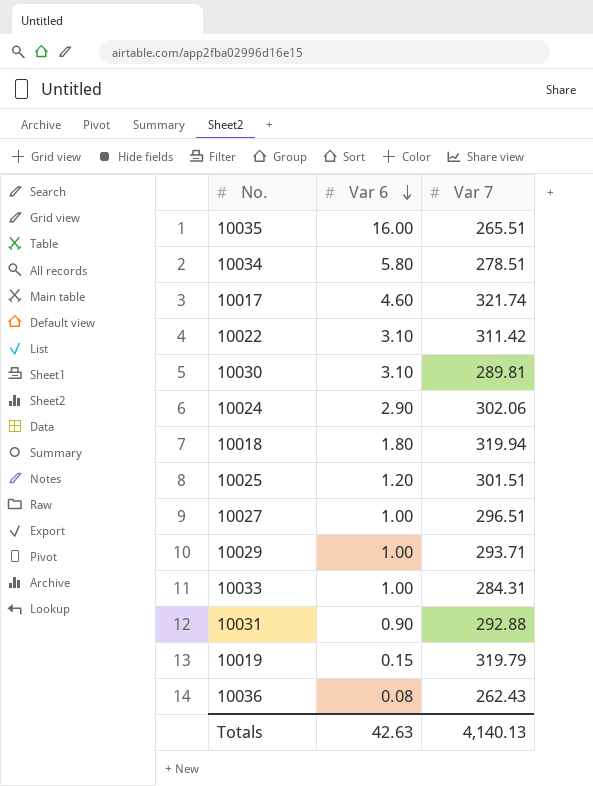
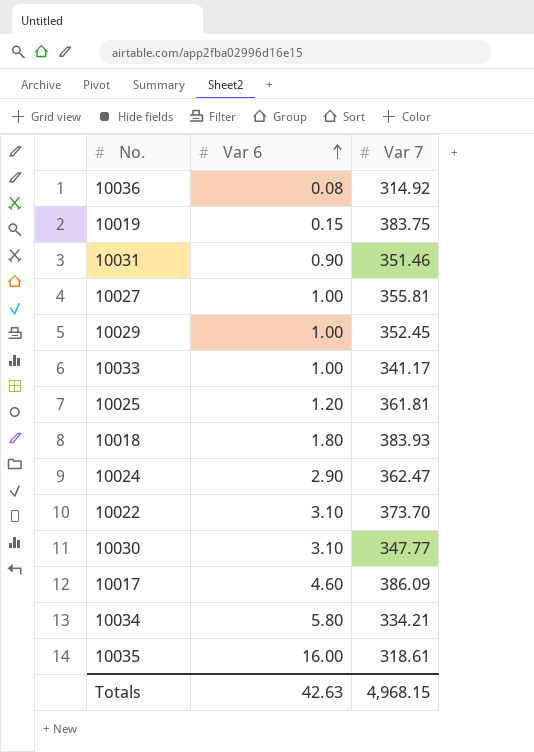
row order: Var 6 descending -> Var 6 ascending
10036 | Var 7: 262.43 -> 314.92
10019 | Var 7: 319.79 -> 383.75
10031 | Var 7: 292.88 -> 351.46
10027 | Var 7: 296.51 -> 355.81
10029 | Var 7: 293.71 -> 352.45
10033 | Var 7: 284.31 -> 341.17
10025 | Var 7: 301.51 -> 361.81
10018 | Var 7: 319.94 -> 383.93
10024 | Var 7: 302.06 -> 362.47
10022 | Var 7: 311.42 -> 373.70
10030 | Var 7: 289.81 -> 347.77
10017 | Var 7: 321.74 -> 386.09
10034 | Var 7: 278.51 -> 334.21
10035 | Var 7: 265.51 -> 318.61
Totals | Var 7: 4,140.13 -> 4,968.15

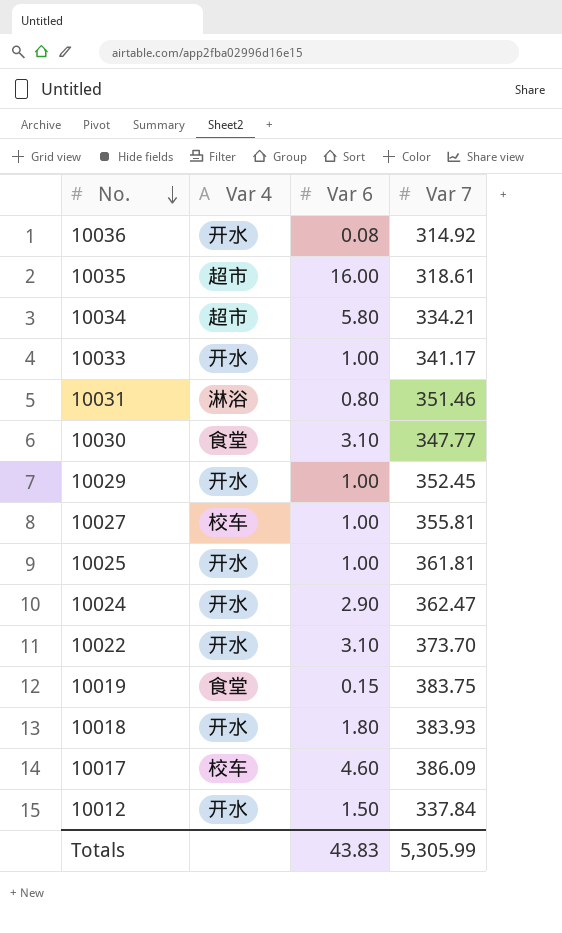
row order: Var 6 ascending -> No. descending
column Var 4 | position: none -> 2
10031 | Var 6: 0.90 -> 0.80
10025 | Var 6: 1.20 -> 1.00
row 10012: none -> 开水 | 1.50 | 337.84
Totals | Var 6: 42.63 -> 43.83
Totals | Var 7: 4,968.15 -> 5,305.99

